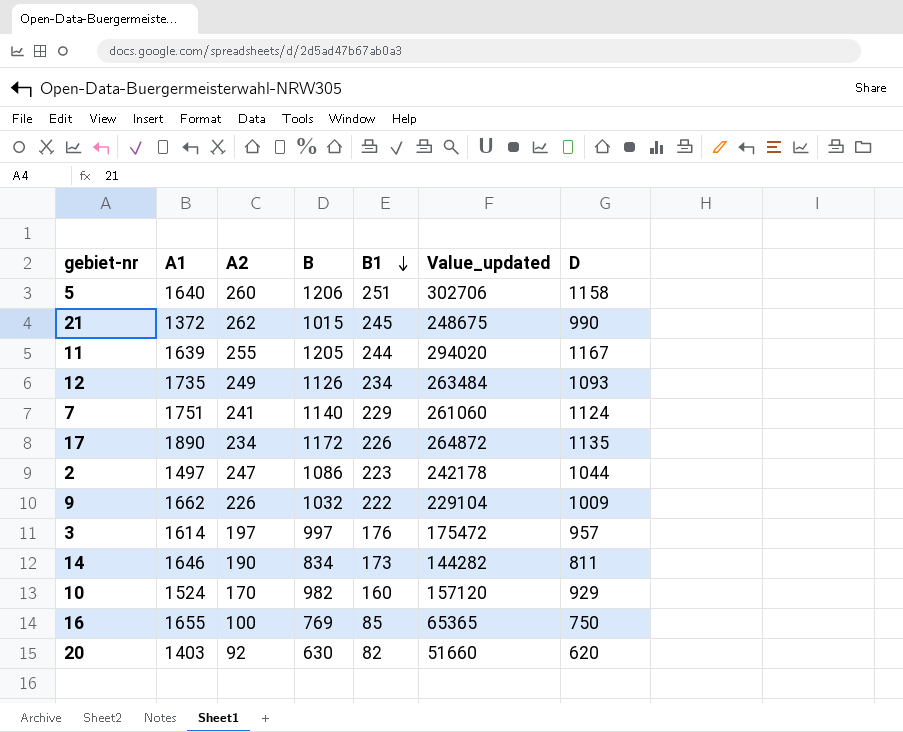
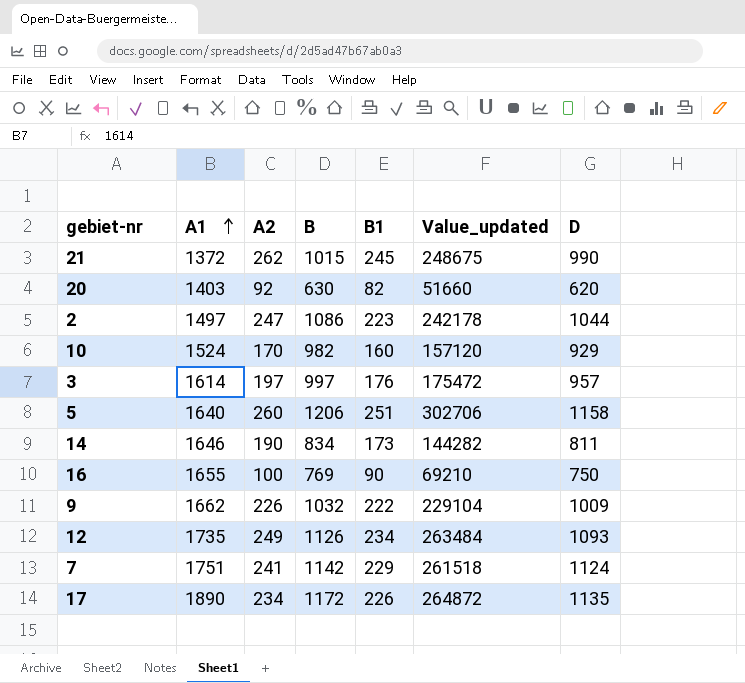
row order: B1 descending -> A1 ascending
row 11: 1639 | 255 | 1205 | 244 | 294020 | 1167 -> none
16 | B1: 85 -> 90
16 | Value_updated: 65365 -> 69210
7 | B: 1140 -> 1142
7 | Value_updated: 261060 -> 261518

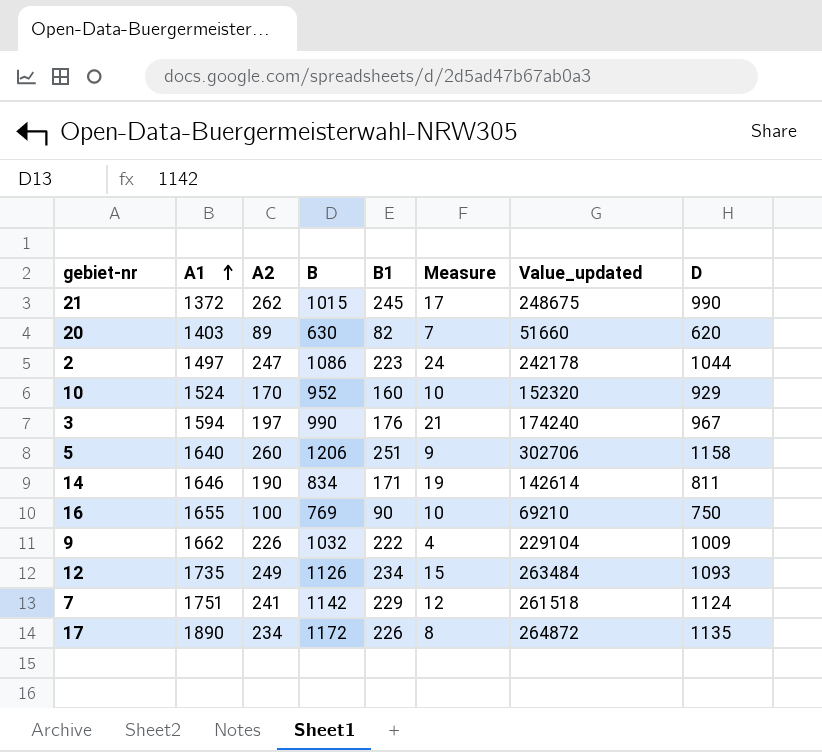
column Measure | formula: none -> [A2] - [B1]
20 | A2: 92 -> 89
10 | B: 982 -> 952
10 | Value_updated: 157120 -> 152320
3 | A1: 1614 -> 1594
3 | B: 997 -> 990
3 | Value_updated: 175472 -> 174240
3 | D: 957 -> 967
14 | B1: 173 -> 171
14 | Value_updated: 144282 -> 142614

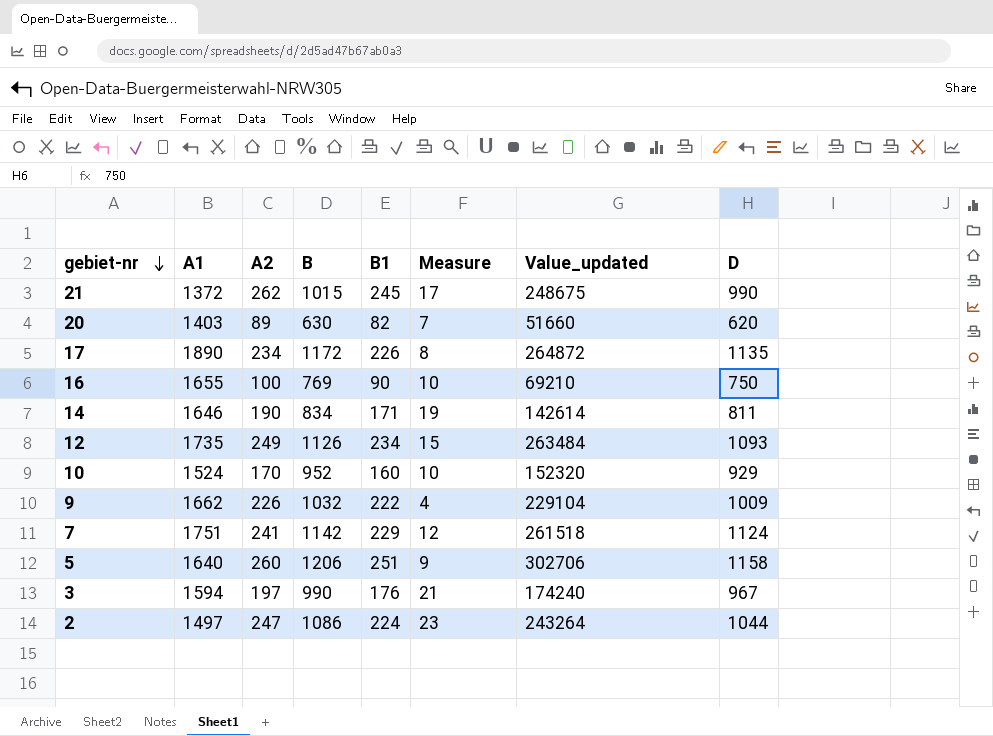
row order: A1 ascending -> gebiet-nr descending
2 | B1: 223 -> 224
2 | Measure: 24 -> 23
2 | Value_updated: 242178 -> 243264

